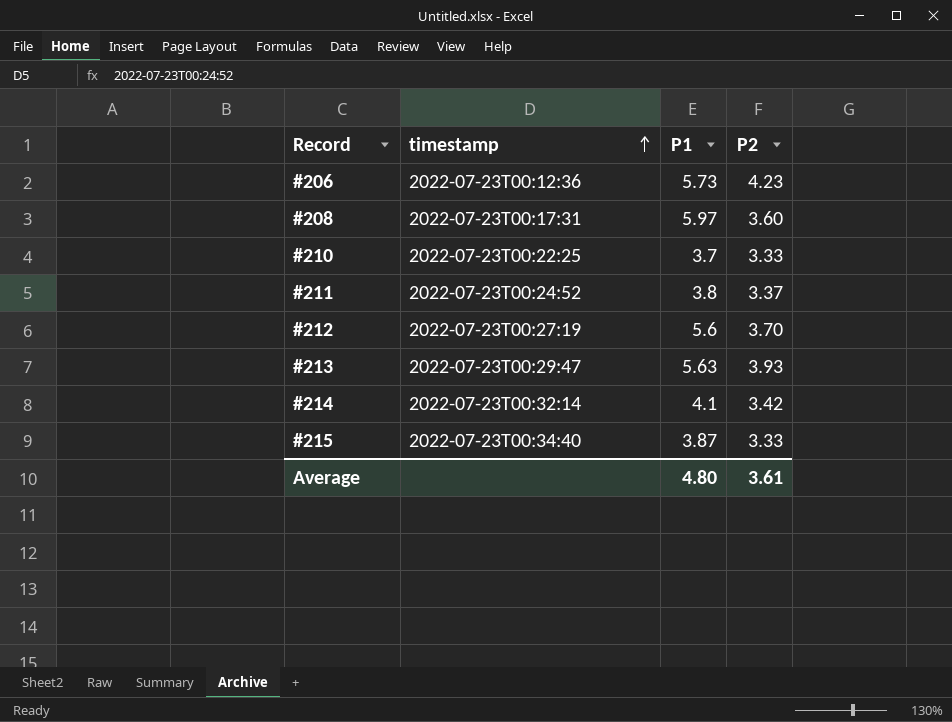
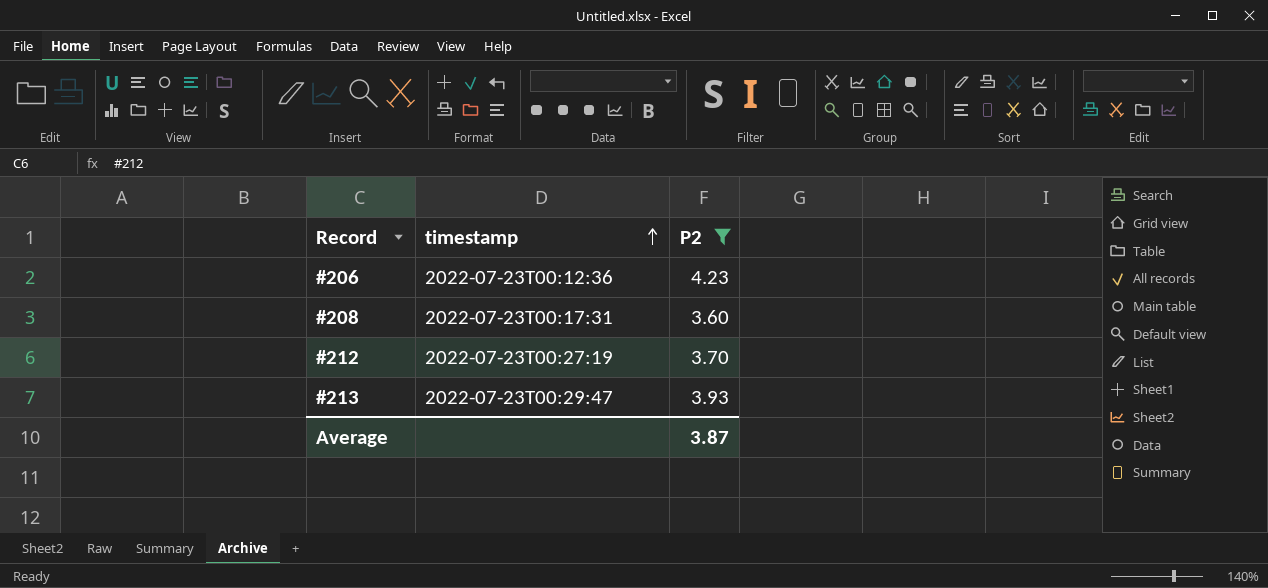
filter: none -> P2 >= 3.60
column P1 | position: 3 -> none
Average | P2: 3.61 -> 3.87

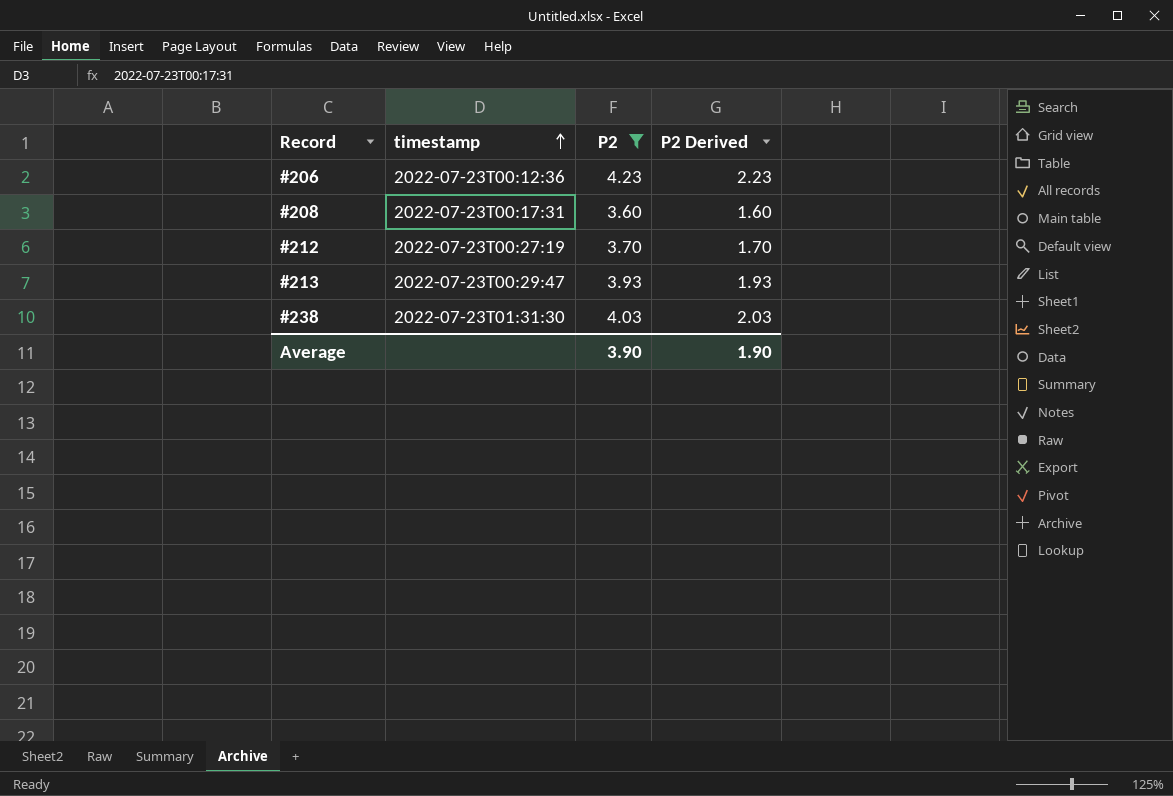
column P2 Derived | formula: none -> [P2] - 2
row #238: none -> 2022-07-23T01:31:30 | 4.03 | 2.03
Average | P2: 3.87 -> 3.90

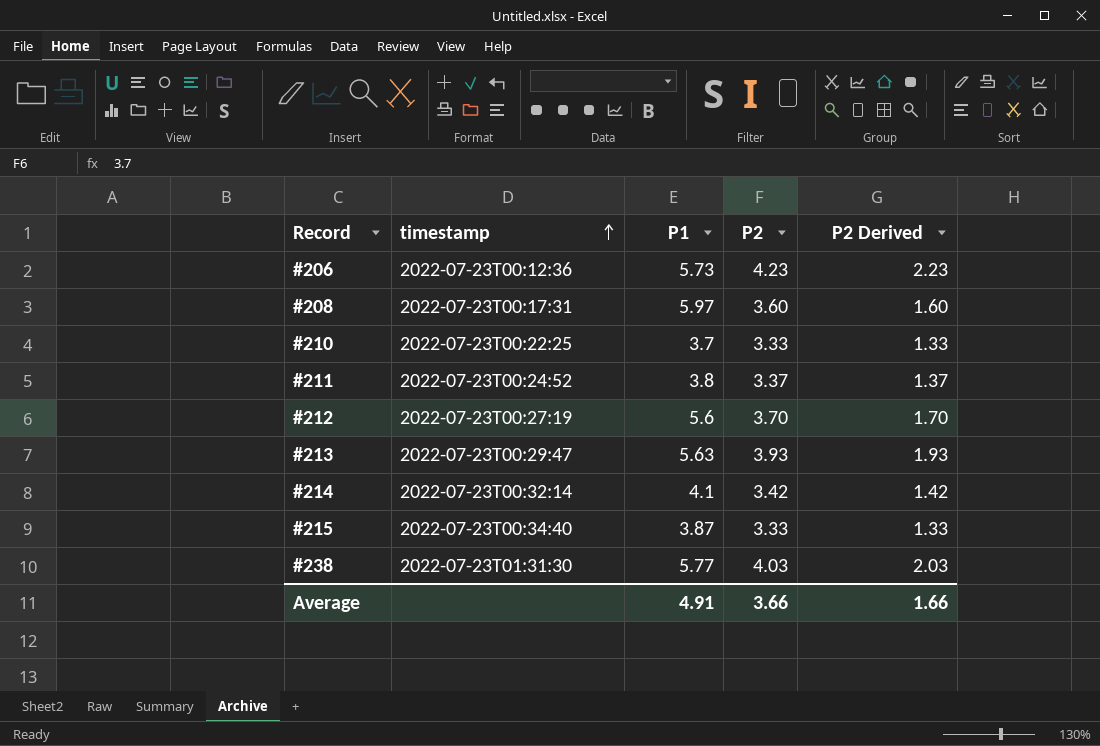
filter: P2 >= 3.60 -> none
column P1 | position: none -> 3
Average | P2: 3.90 -> 3.66
Average | P2 Derived: 1.90 -> 1.66

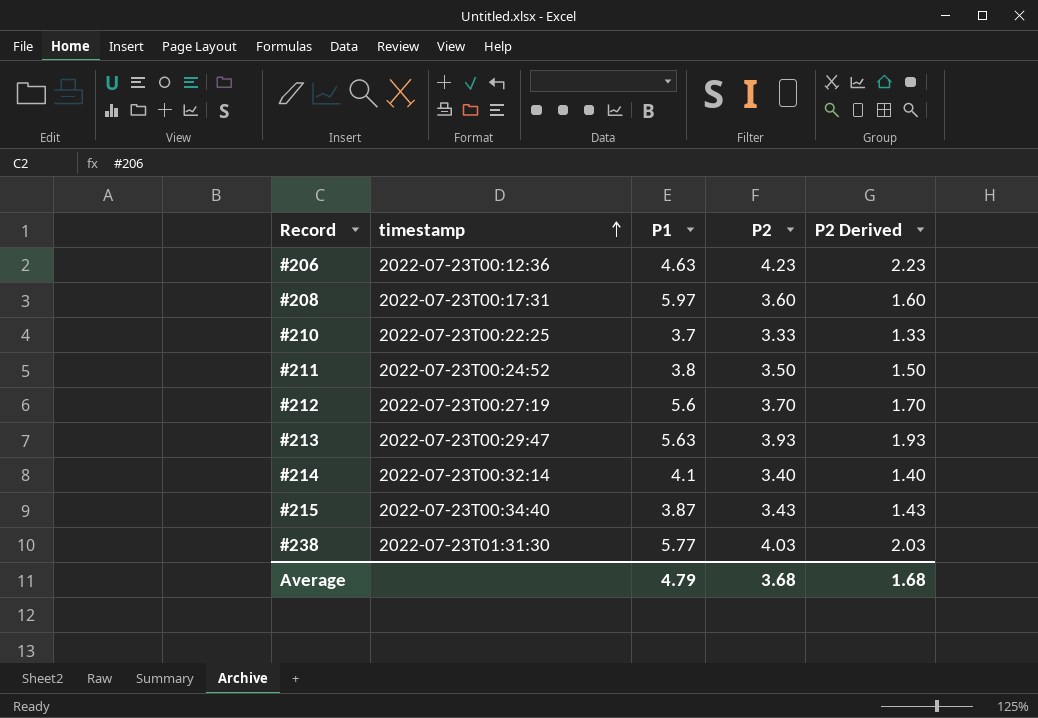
#206 | P1: 5.73 -> 4.63
#211 | P2: 3.37 -> 3.50
#211 | P2 Derived: 1.37 -> 1.50
#214 | P2: 3.42 -> 3.40
#214 | P2 Derived: 1.42 -> 1.40
#215 | P2: 3.33 -> 3.43
#215 | P2 Derived: 1.33 -> 1.43
Average | P1: 4.91 -> 4.79
Average | P2: 3.66 -> 3.68
Average | P2 Derived: 1.66 -> 1.68

